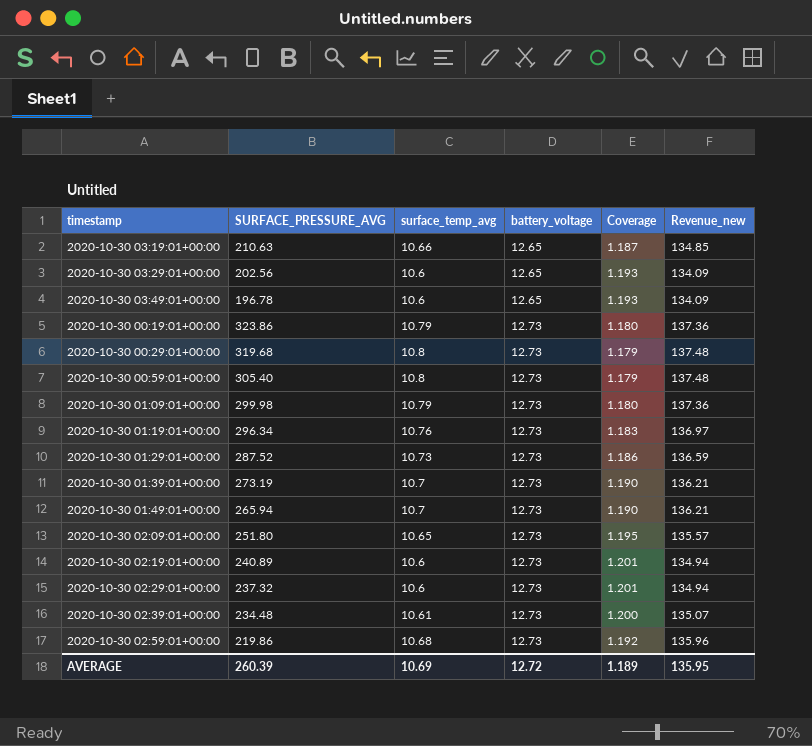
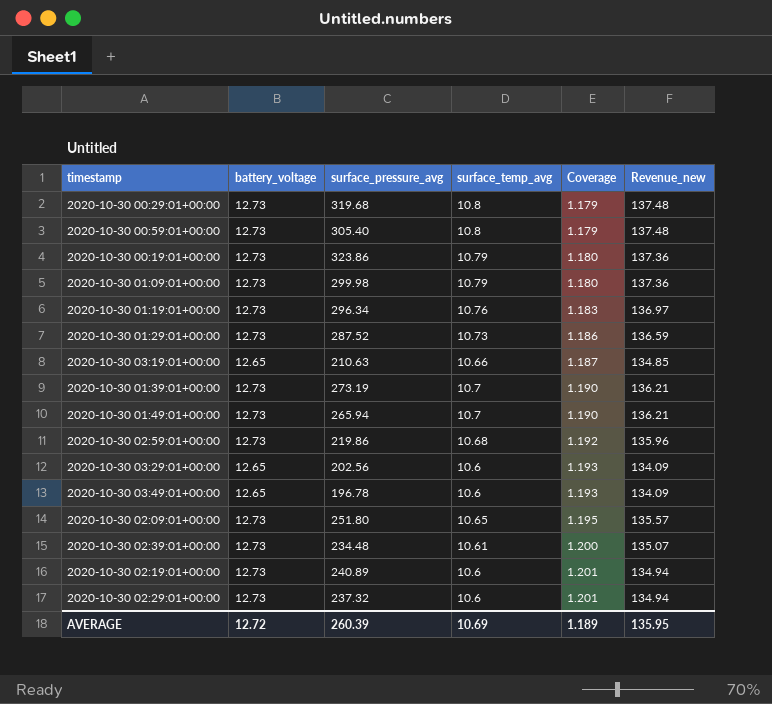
row order: battery_voltage ascending -> Coverage ascending
column battery_voltage | position: 4 -> 2
column name: SURFACE_PRESSURE_AVG -> surface_pressure_avg

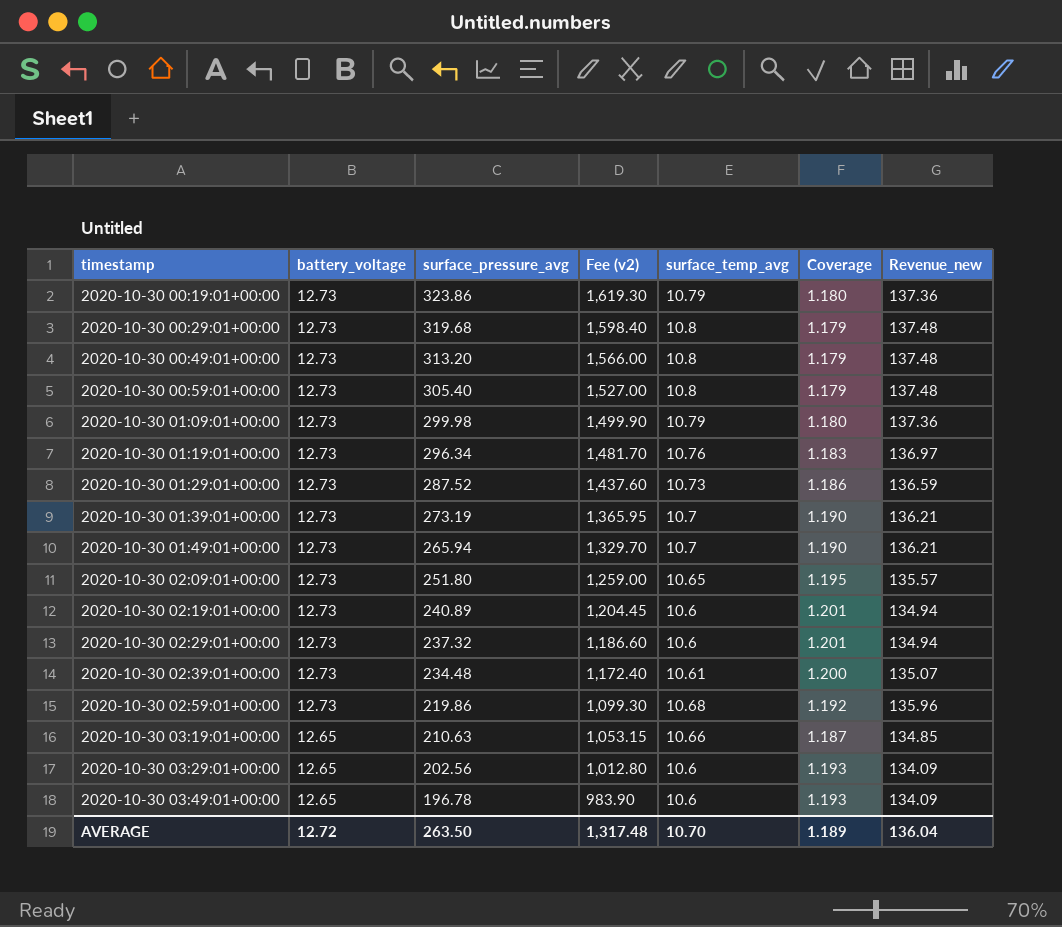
row order: Coverage ascending -> timestamp ascending
column Fee (v2) | formula: none -> [surface_pressure_avg] * 5
row 2020-10-30 00:49:01+00:00: none -> 12.73 | 313.20 | 1,566.00 | 10.8 | 1.179 | 137.48
AVERAGE | surface_pressure_avg: 260.39 -> 263.50
AVERAGE | surface_temp_avg: 10.69 -> 10.70
AVERAGE | Revenue_new: 135.95 -> 136.04

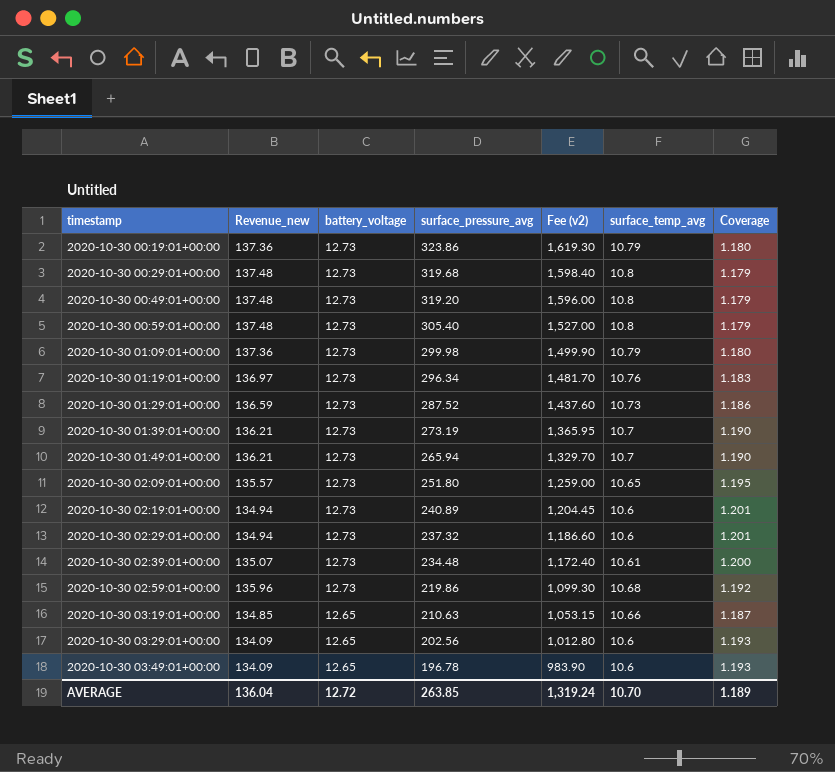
column Revenue_new | position: 7 -> 2
2020-10-30 00:49:01+00:00 | surface_pressure_avg: 313.20 -> 319.20
2020-10-30 00:49:01+00:00 | Fee (v2): 1,566.00 -> 1,596.00
AVERAGE | surface_pressure_avg: 263.50 -> 263.85
AVERAGE | Fee (v2): 1,317.48 -> 1,319.24

